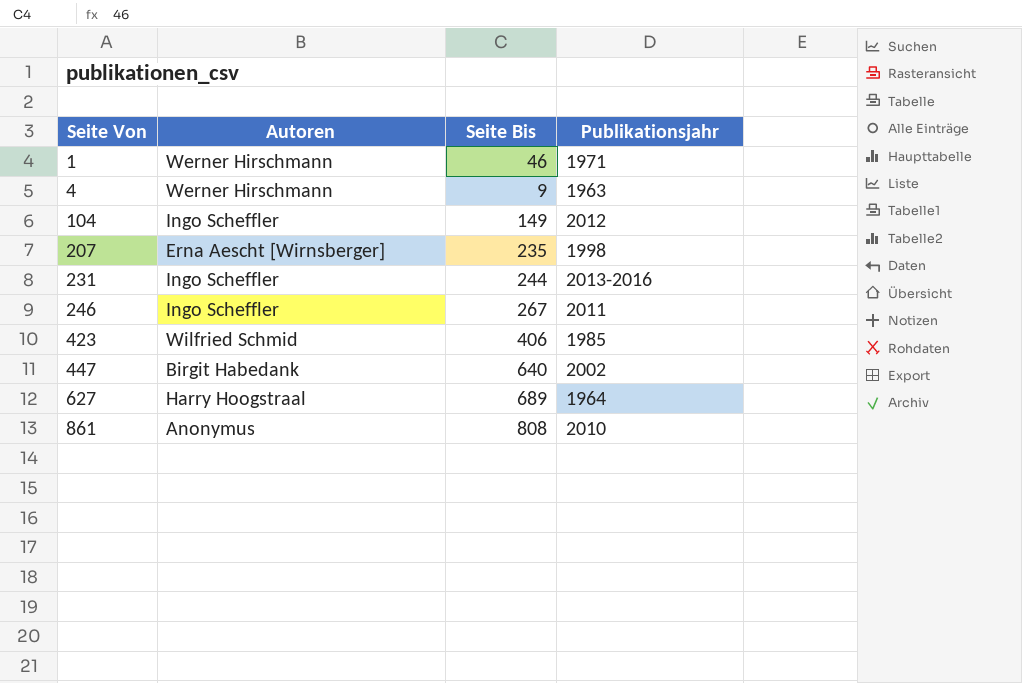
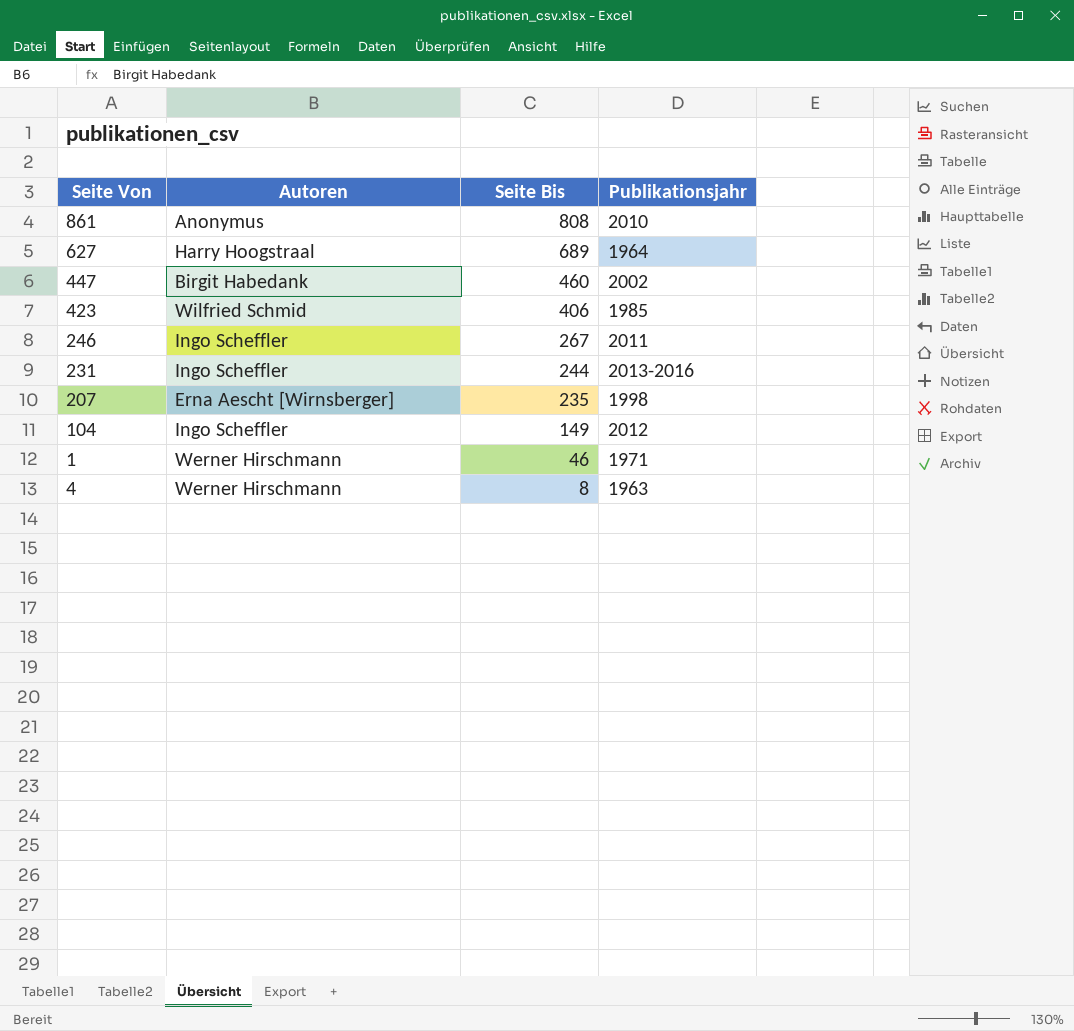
row order: Seite Von ascending -> Seite Bis descending
447 | Seite Bis: 640 -> 460
4 | Seite Bis: 9 -> 8

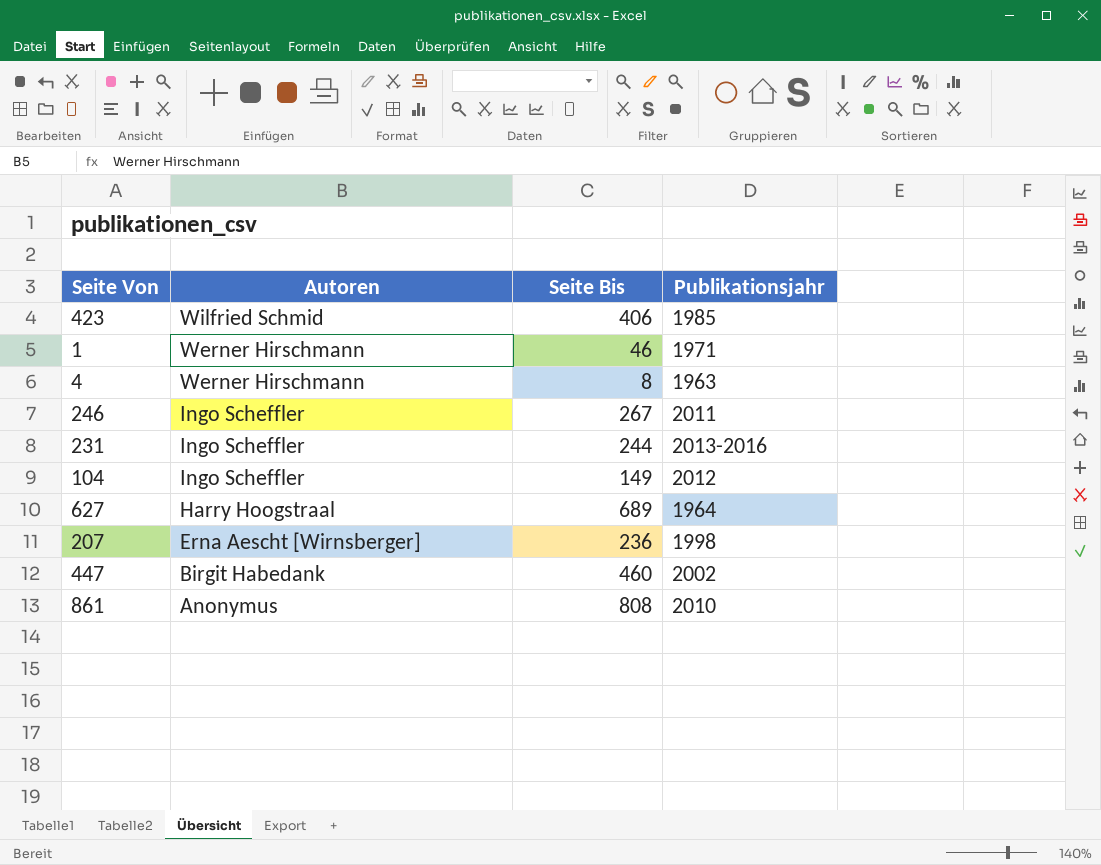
row order: Seite Bis descending -> Autoren descending
207 | Seite Bis: 235 -> 236

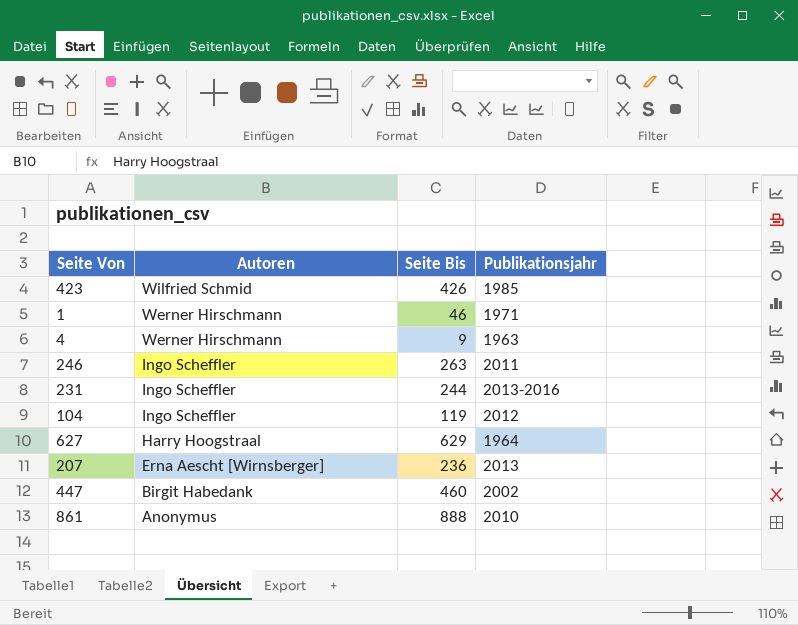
423 | Seite Bis: 406 -> 426
4 | Seite Bis: 8 -> 9
246 | Seite Bis: 267 -> 263
104 | Seite Bis: 149 -> 119
627 | Seite Bis: 689 -> 629
207 | Publikationsjahr: 1998 -> 2013
861 | Seite Bis: 808 -> 888

